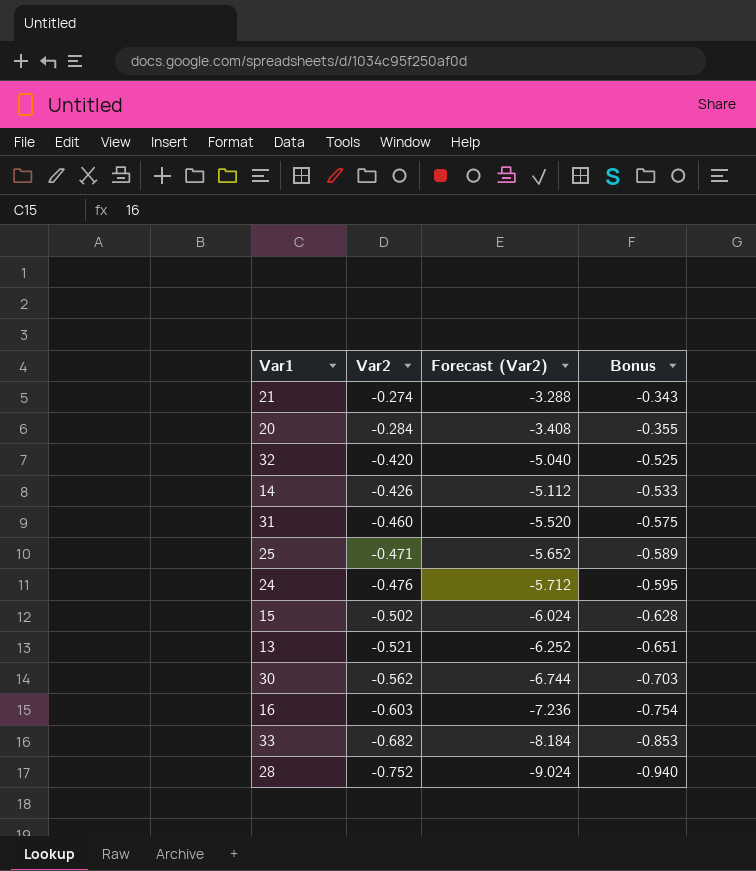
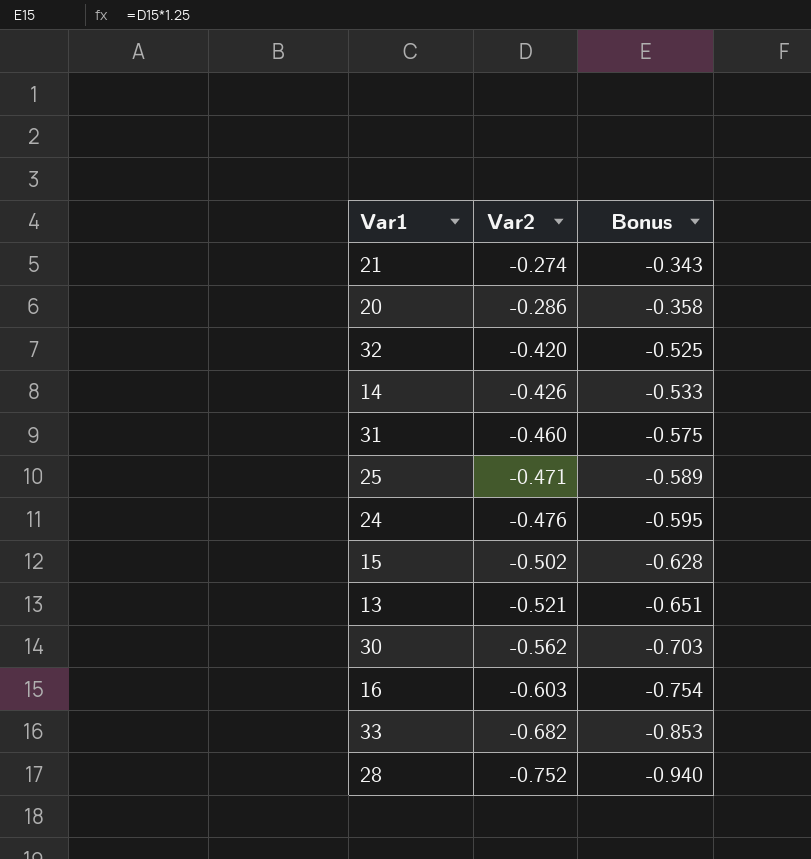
column Forecast (Var2) | formula: [Var2] * 12 -> none
20 | Var2: -0.284 -> -0.286
20 | Bonus: -0.355 -> -0.358

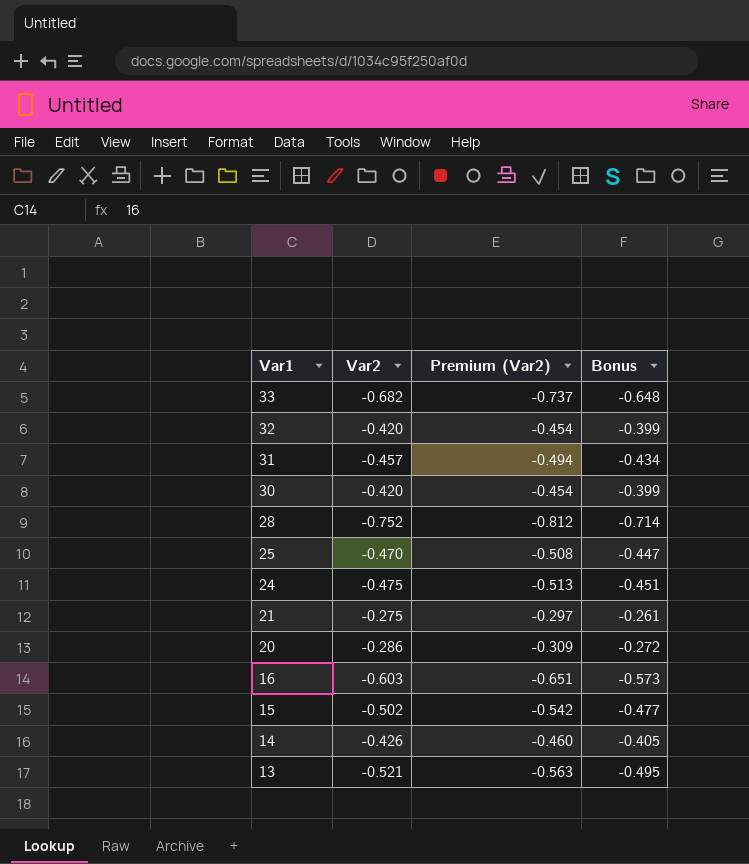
row order: Var2 descending -> Var1 descending
column Premium (Var2) | formula: none -> [Var2] * 1.08
column Bonus | formula: [Var2] * 1.25 -> [Var2] * 0.95
31 | Var2: -0.460 -> -0.457
30 | Var2: -0.562 -> -0.420
25 | Var2: -0.471 -> -0.470
24 | Var2: -0.476 -> -0.475
21 | Var2: -0.274 -> -0.275

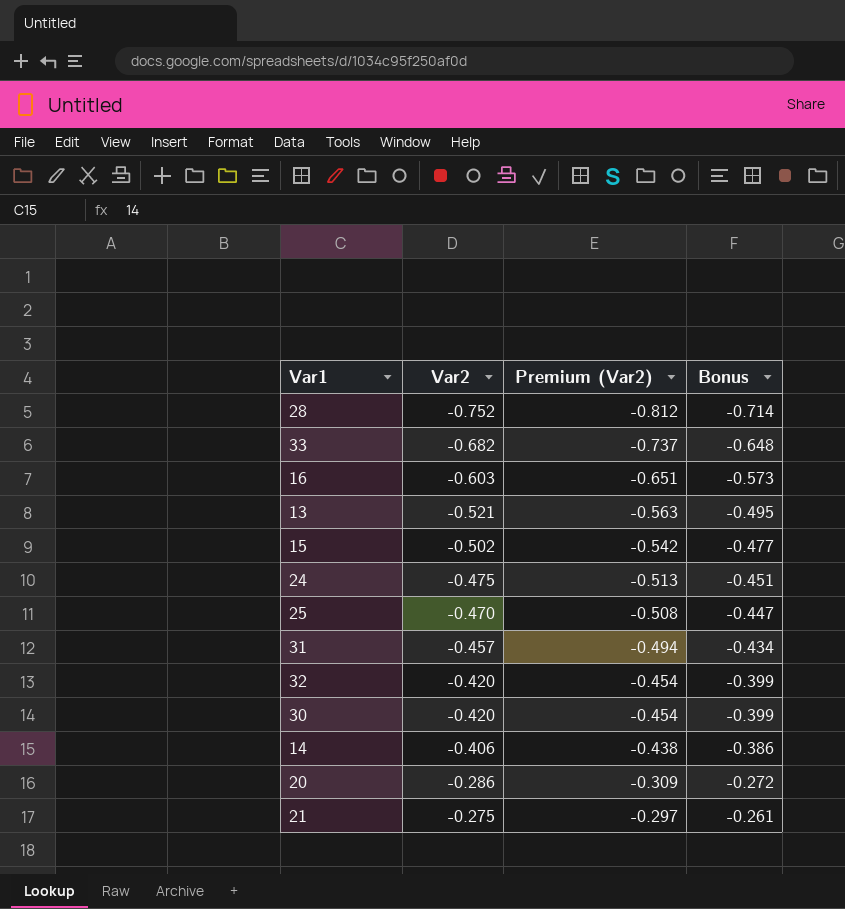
row order: Var1 descending -> Var2 ascending
14 | Var2: -0.426 -> -0.406
14 | Premium (Var2): -0.460 -> -0.438
14 | Bonus: -0.405 -> -0.386

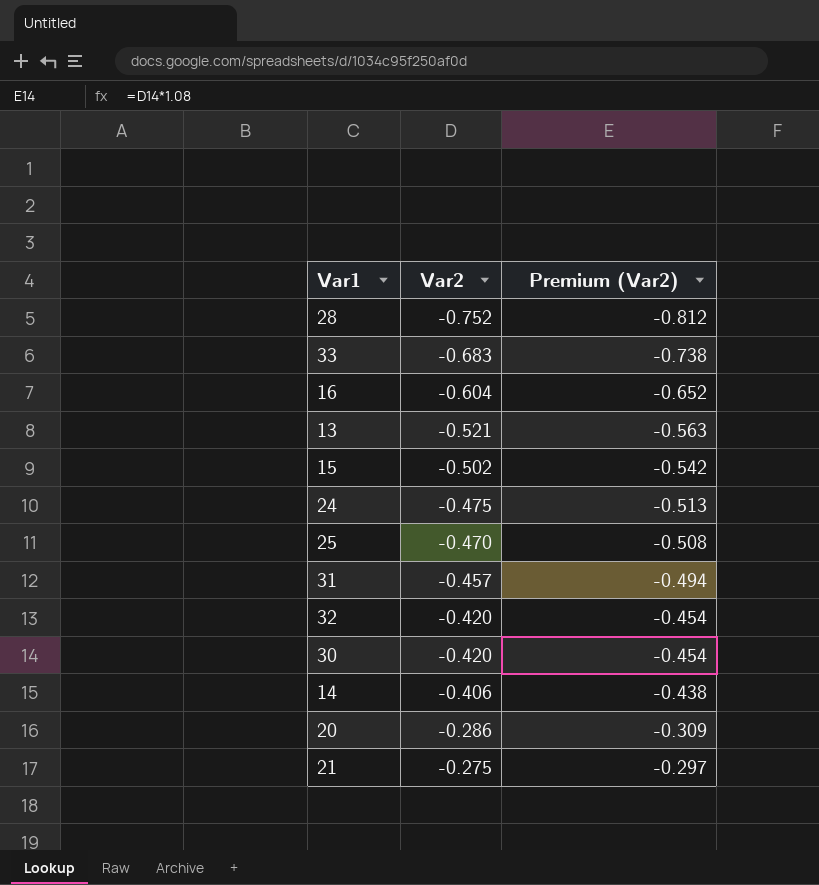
column Bonus | formula: [Var2] * 0.95 -> none
33 | Var2: -0.682 -> -0.683
33 | Premium (Var2): -0.737 -> -0.738
16 | Var2: -0.603 -> -0.604
16 | Premium (Var2): -0.651 -> -0.652

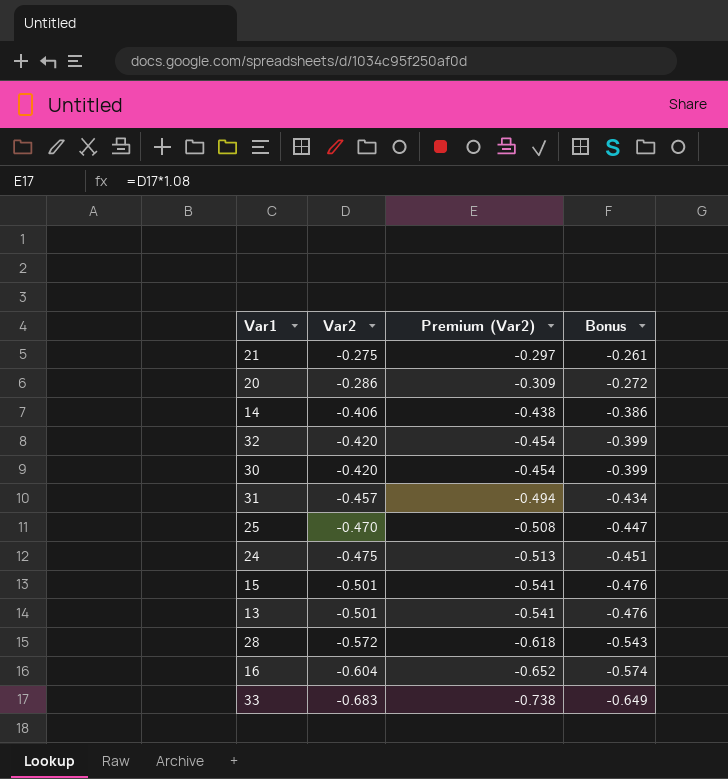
row order: Var2 ascending -> Var2 descending
column Bonus | formula: none -> [Var2] * 0.95
15 | Var2: -0.502 -> -0.501
15 | Premium (Var2): -0.542 -> -0.541
13 | Var2: -0.521 -> -0.501
13 | Premium (Var2): -0.563 -> -0.541
28 | Var2: -0.752 -> -0.572
28 | Premium (Var2): -0.812 -> -0.618

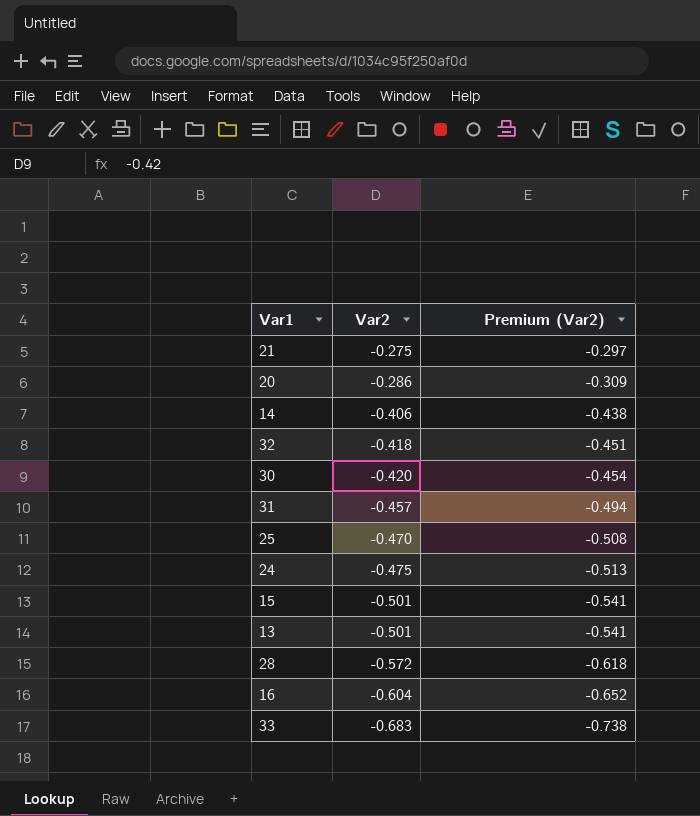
column Bonus | formula: [Var2] * 0.95 -> none
32 | Var2: -0.420 -> -0.418
32 | Premium (Var2): -0.454 -> -0.451

